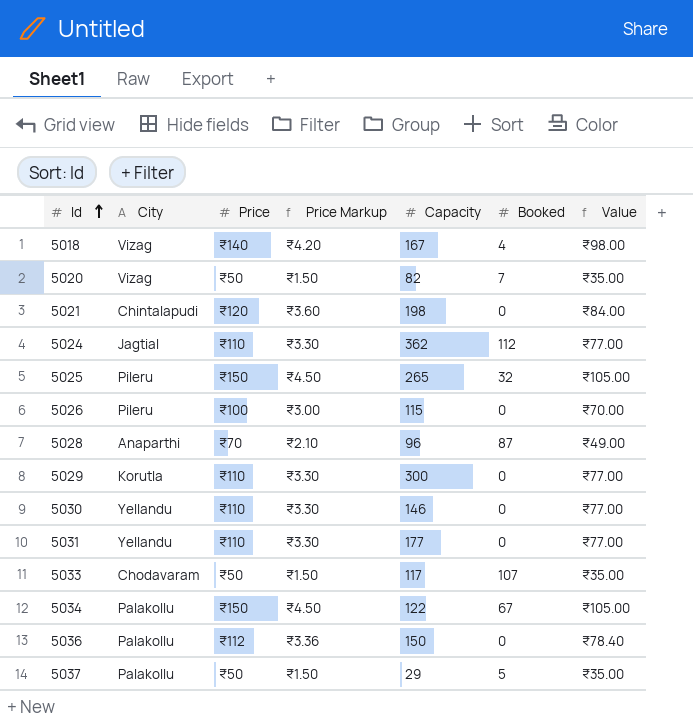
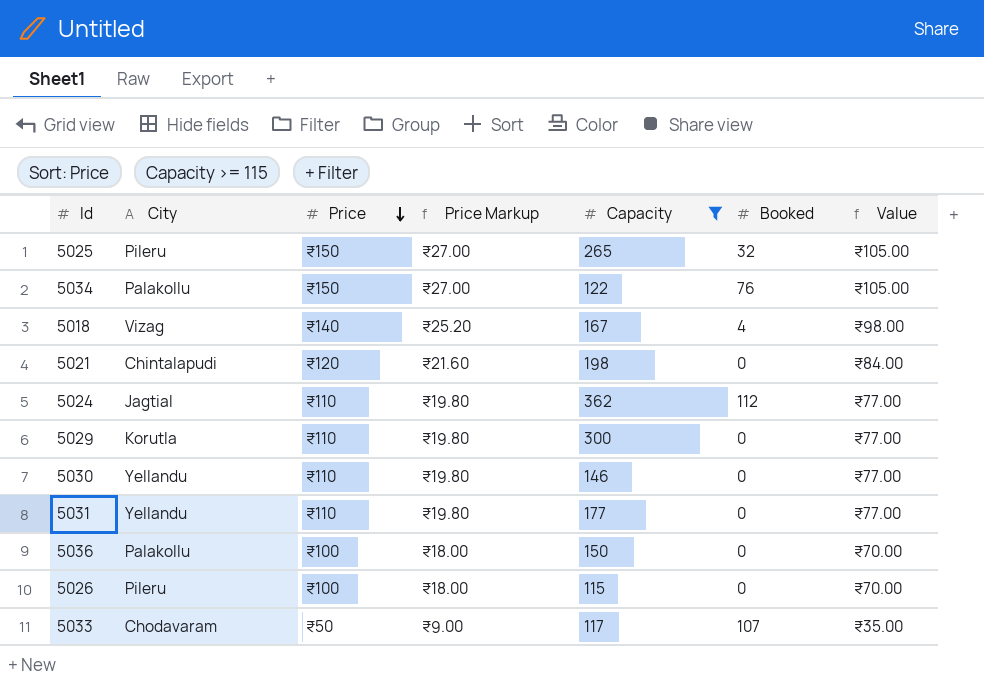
filter: none -> Capacity >= 115
row order: Id ascending -> Price descending
column Price Markup | formula: [Price] * 0.03 -> [Price] * 0.18
5034 | Booked: 67 -> 76
5036 | Price: ₹112 -> ₹100
5036 | Value: ₹78.40 -> ₹70.00

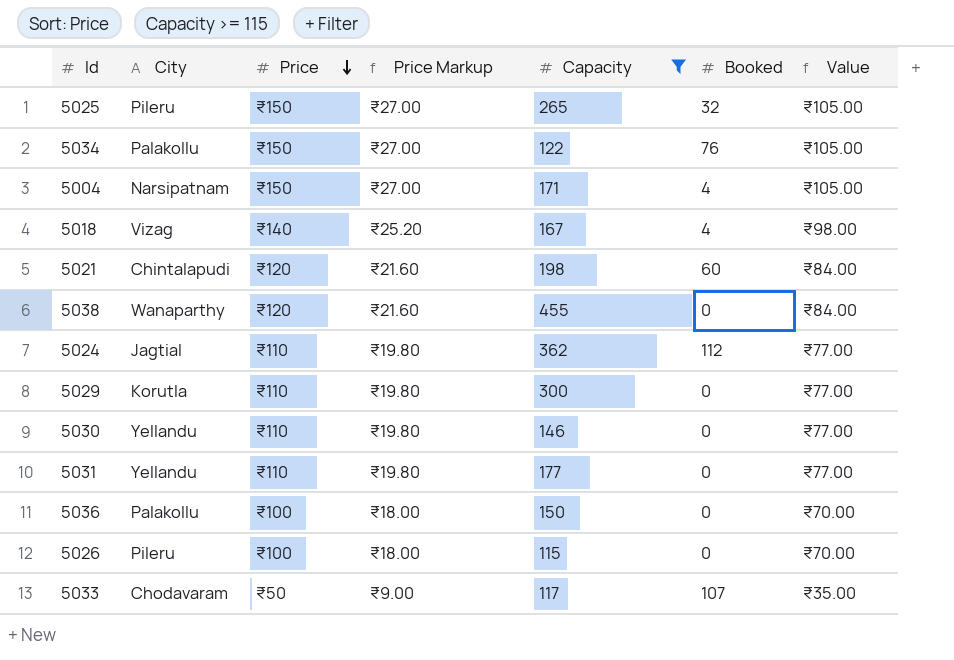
row 5004: none -> Narsipatnam | ₹150 | ₹27.00 | 171 | 4 | ₹105.00
5021 | Booked: 0 -> 60
row 5038: none -> Wanaparthy | ₹120 | ₹21.60 | 455 | 0 | ₹84.00

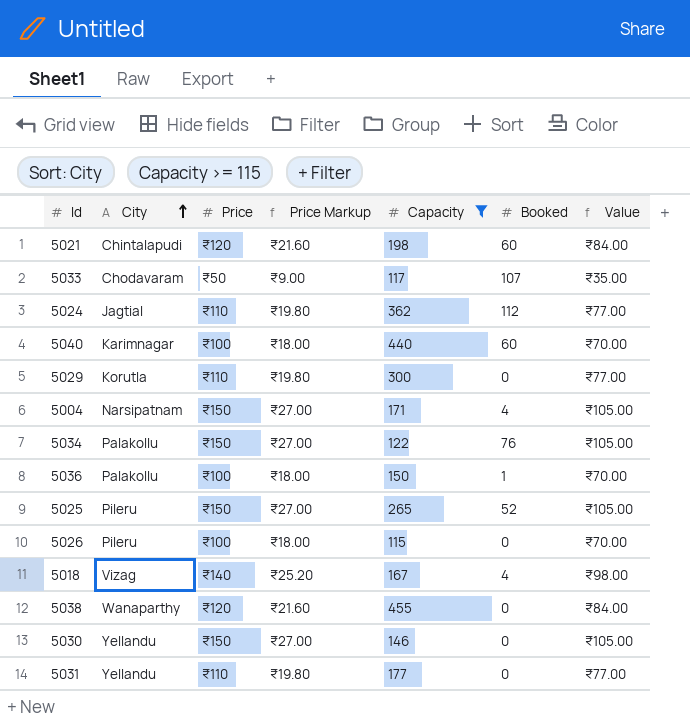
row order: Price descending -> City ascending
row 5040: none -> Karimnagar | ₹100 | ₹18.00 | 440 | 60 | ₹70.00
5036 | Booked: 0 -> 1
5025 | Booked: 32 -> 52
5030 | Price: ₹110 -> ₹150
5030 | Price Markup: ₹19.80 -> ₹27.00
5030 | Value: ₹77.00 -> ₹105.00

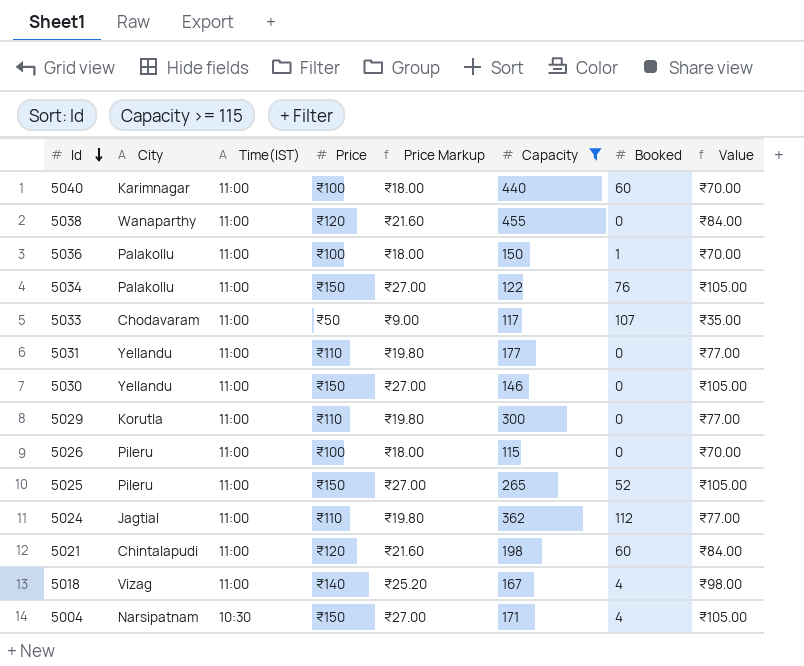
row order: City ascending -> Id descending
column Time(IST) | position: none -> 3

